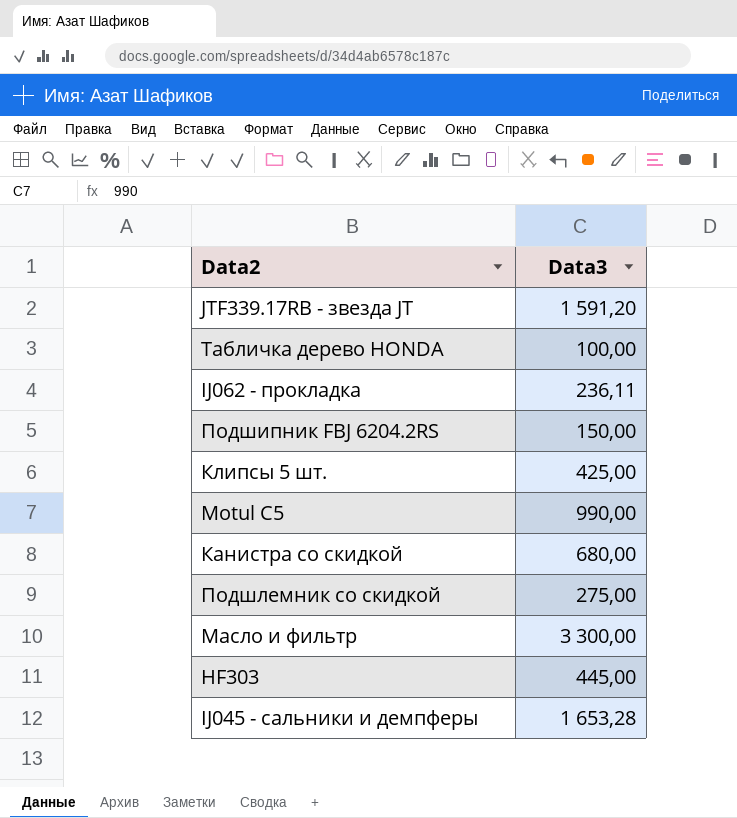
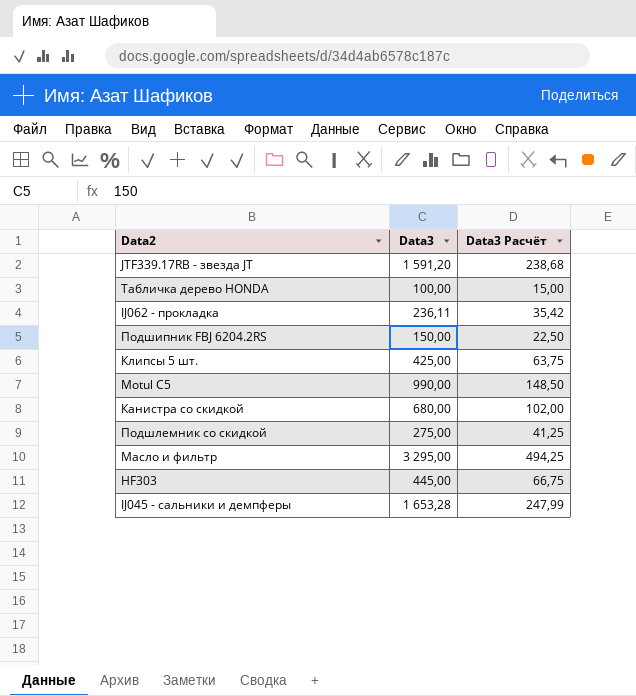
column Data3 Расчёт | formula: none -> [Data3] * 0,15
Масло и фильтр | Data3: 3 300,00 -> 3 295,00

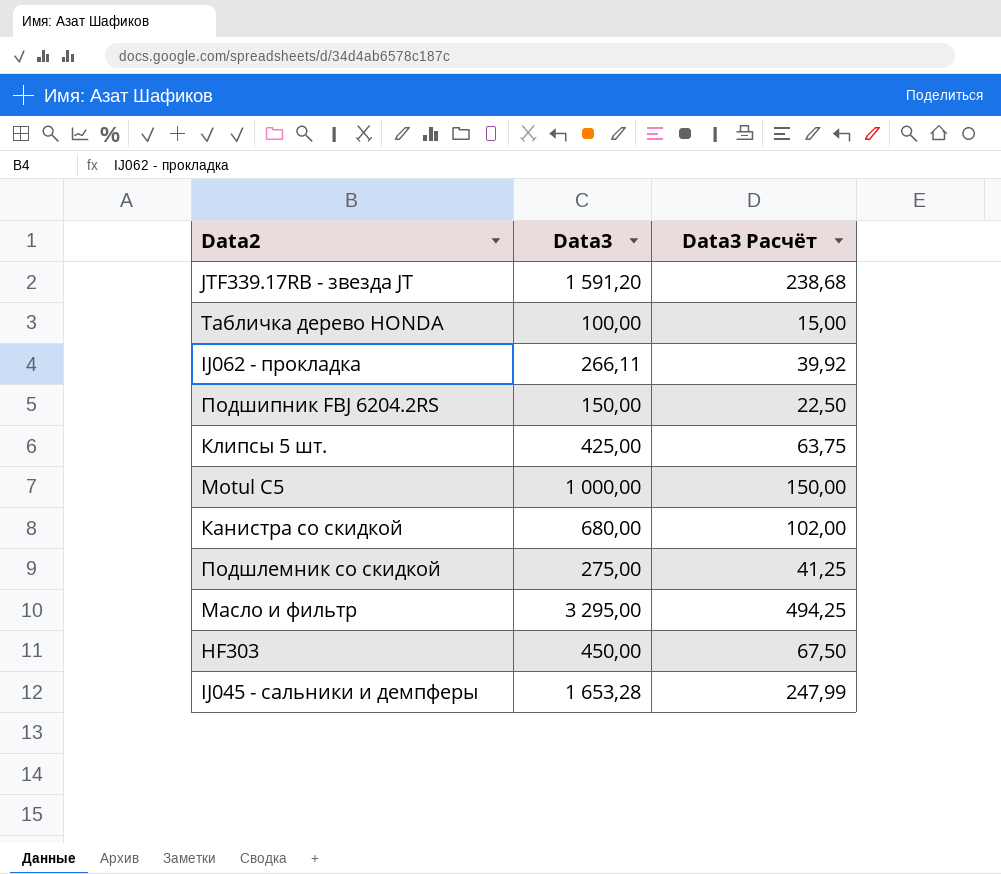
IJ062 - прокладка | Data3: 236,11 -> 266,11
IJ062 - прокладка | Data3 Расчёт: 35,42 -> 39,92
Motul C5 | Data3: 990,00 -> 1 000,00
Motul C5 | Data3 Расчёт: 148,50 -> 150,00
HF303 | Data3: 445,00 -> 450,00
HF303 | Data3 Расчёт: 66,75 -> 67,50

